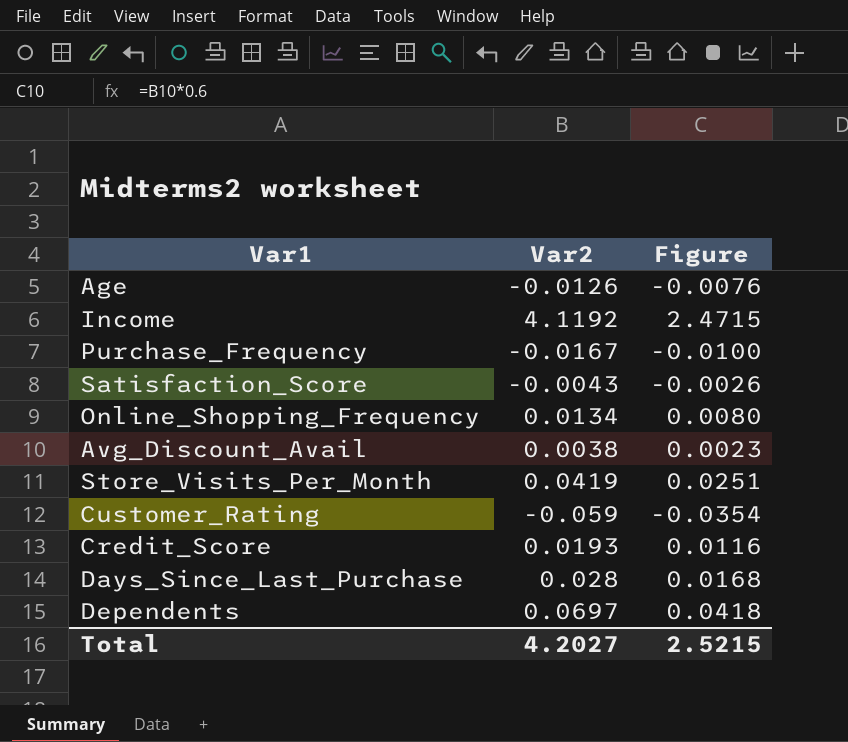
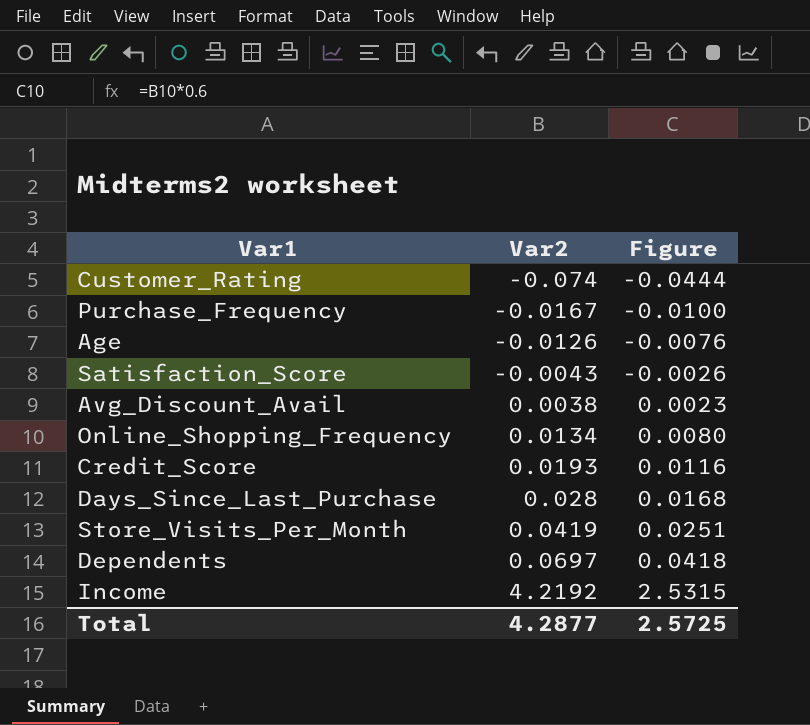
row order: none -> Var2 ascending
Customer_Rating | Var2: -0.059 -> -0.074
Customer_Rating | Figure: -0.0354 -> -0.0444
Income | Var2: 4.1192 -> 4.2192
Income | Figure: 2.4715 -> 2.5315
Total | Var2: 4.2027 -> 4.2877
Total | Figure: 2.5215 -> 2.5725

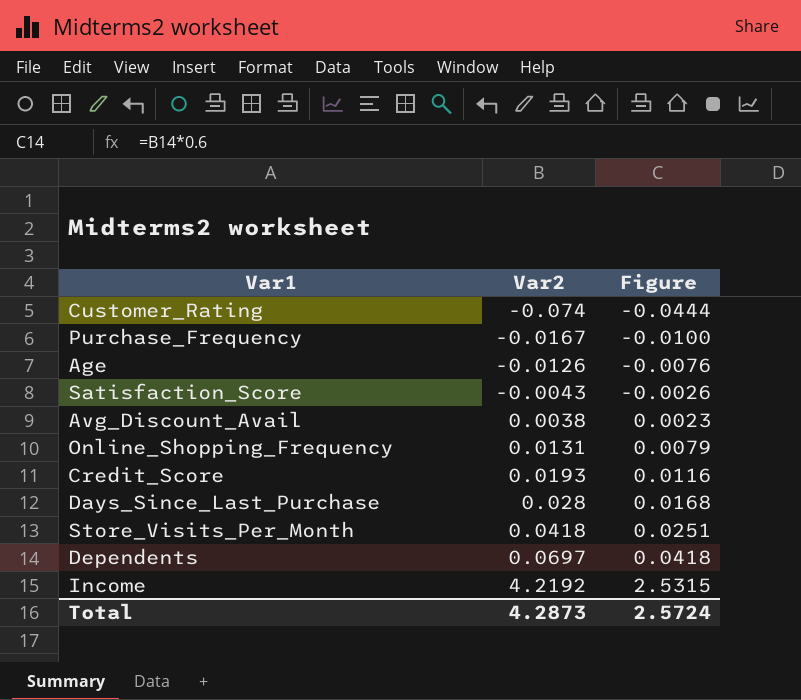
Online_Shopping_Frequency | Var2: 0.0134 -> 0.0131
Online_Shopping_Frequency | Figure: 0.0080 -> 0.0079
Store_Visits_Per_Month | Var2: 0.0419 -> 0.0418
Total | Var2: 4.2877 -> 4.2873
Total | Figure: 2.5725 -> 2.5724

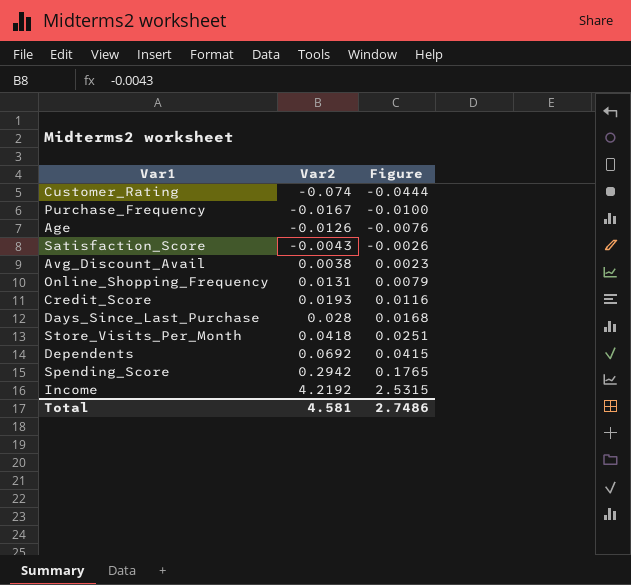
Dependents | Var2: 0.0697 -> 0.0692
Dependents | Figure: 0.0418 -> 0.0415
row Spending_Score: none -> 0.2942 | 0.1765
Total | Var2: 4.2873 -> 4.581
Total | Figure: 2.5724 -> 2.7486

